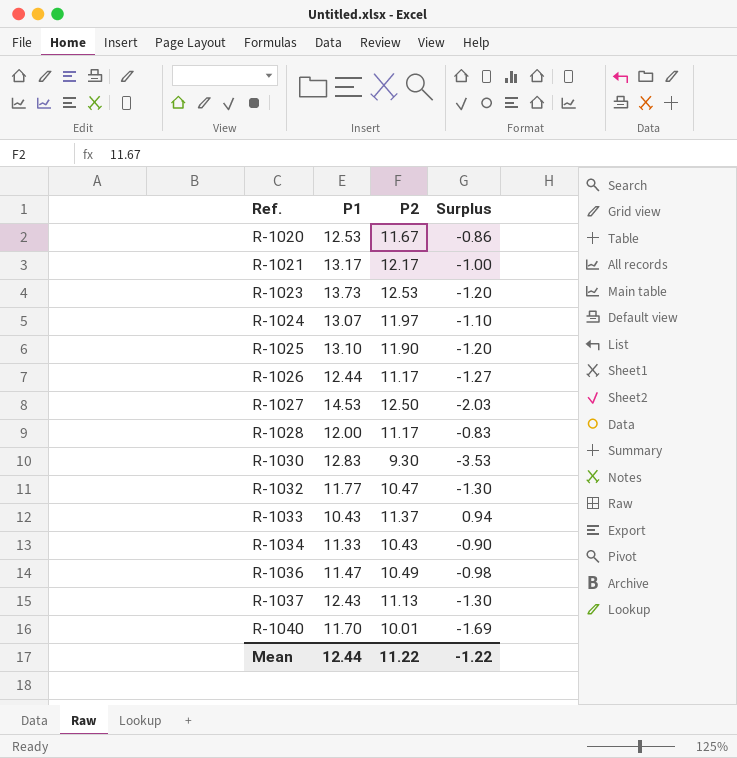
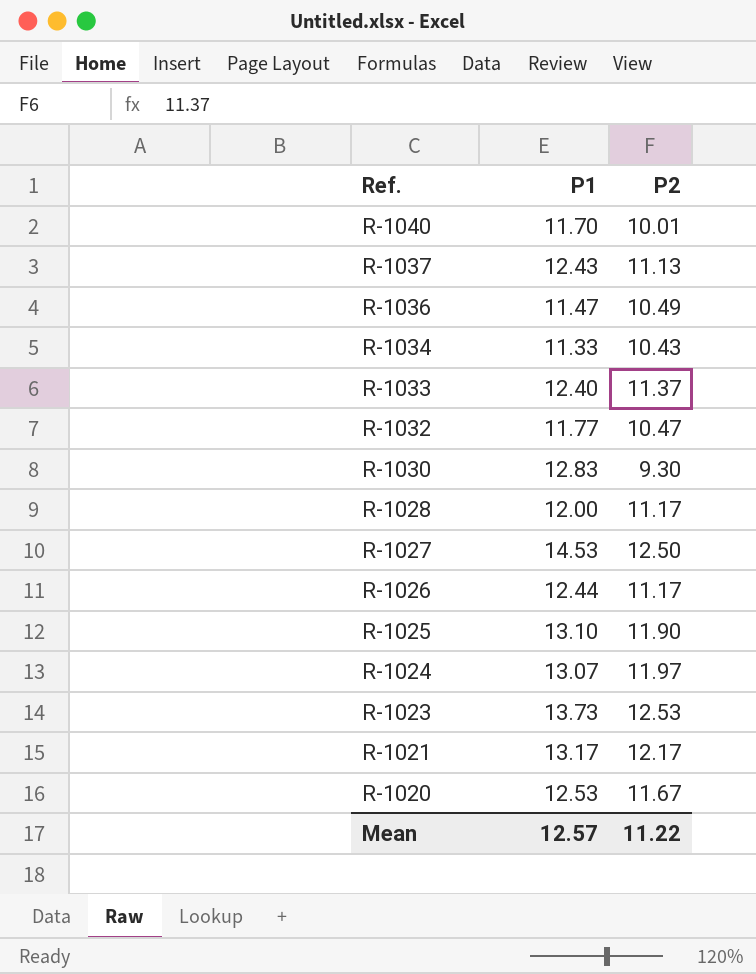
row order: Ref. ascending -> Ref. descending
column Surplus | formula: [P2] - [P1] -> none
R-1033 | P1: 10.43 -> 12.40
Mean | P1: 12.44 -> 12.57

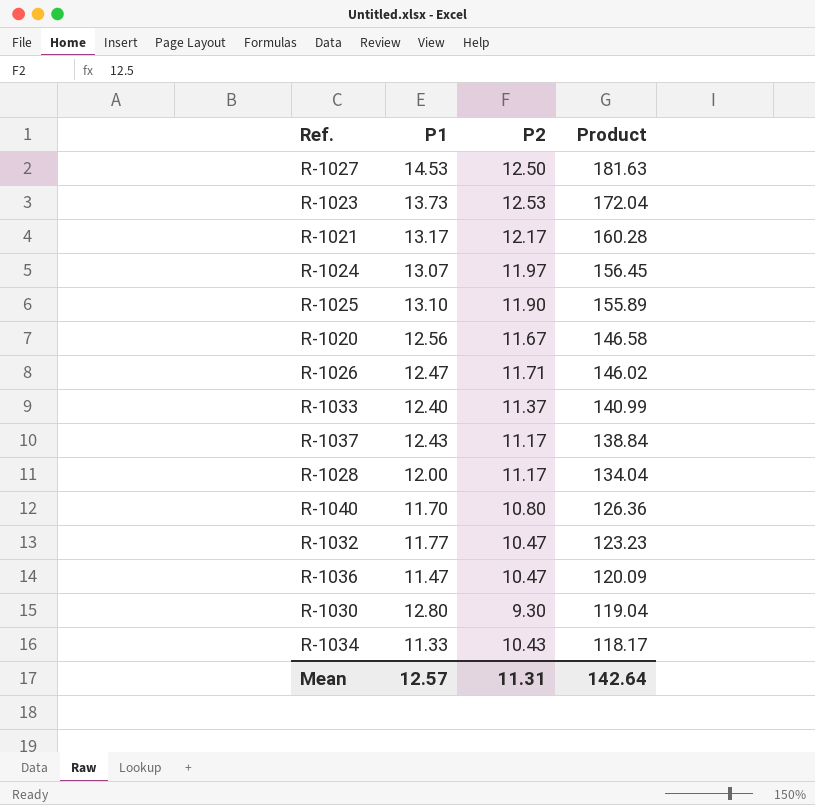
row order: Ref. descending -> Product descending
column Product | formula: none -> [P1] * [P2]
R-1020 | P1: 12.53 -> 12.56
R-1026 | P1: 12.44 -> 12.47
R-1026 | P2: 11.17 -> 11.71
R-1037 | P2: 11.13 -> 11.17
R-1040 | P2: 10.01 -> 10.80
R-1036 | P2: 10.49 -> 10.47
R-1030 | P1: 12.83 -> 12.80
Mean | P2: 11.22 -> 11.31

